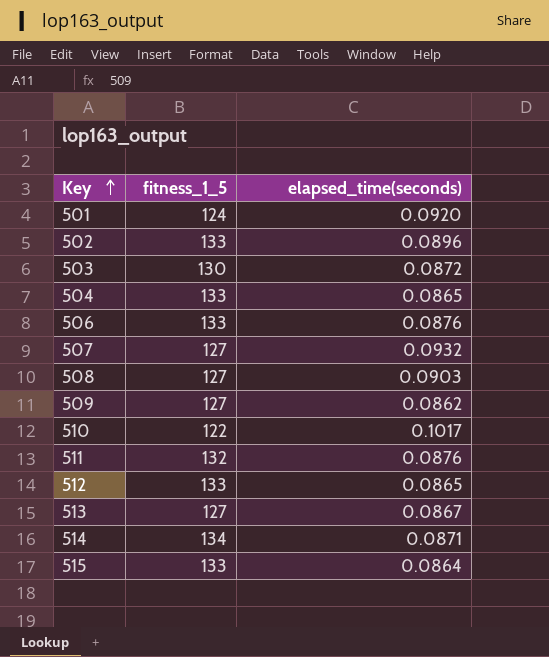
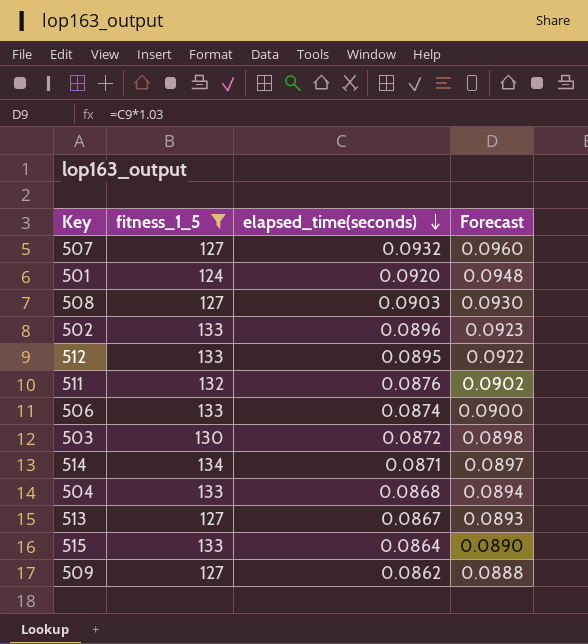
filter: none -> fitness_1_5 != 122
row order: Key ascending -> elapsed_time(seconds) descending
column Forecast | formula: none -> [elapsed_time(seconds)] * 1.03
512 | elapsed_time(seconds): 0.0865 -> 0.0895
506 | elapsed_time(seconds): 0.0876 -> 0.0874
504 | elapsed_time(seconds): 0.0865 -> 0.0868

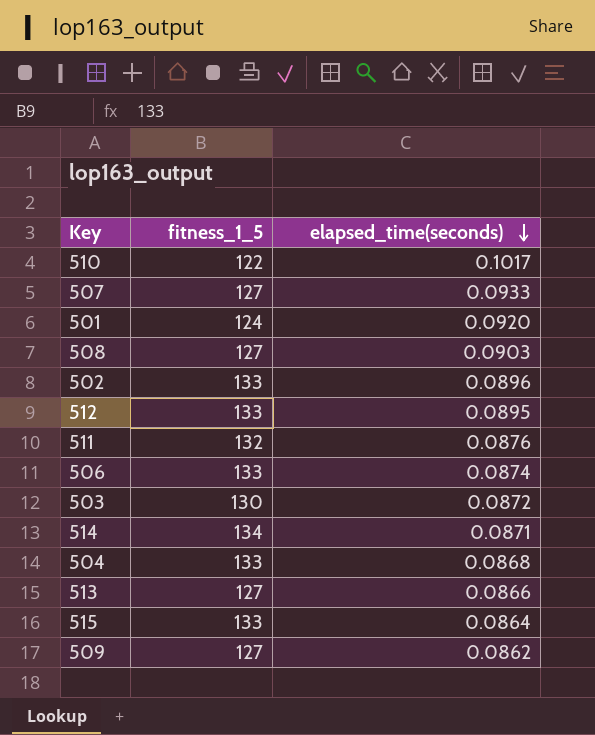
filter: fitness_1_5 != 122 -> none
column Forecast | formula: [elapsed_time(seconds)] * 1.03 -> none
507 | elapsed_time(seconds): 0.0932 -> 0.0933
513 | elapsed_time(seconds): 0.0867 -> 0.0866

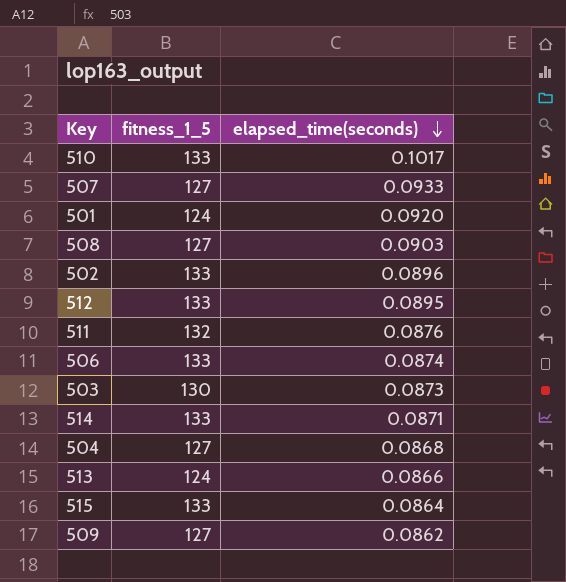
510 | fitness_1_5: 122 -> 133
503 | elapsed_time(seconds): 0.0872 -> 0.0873
514 | fitness_1_5: 134 -> 133
504 | fitness_1_5: 133 -> 127
513 | fitness_1_5: 127 -> 124

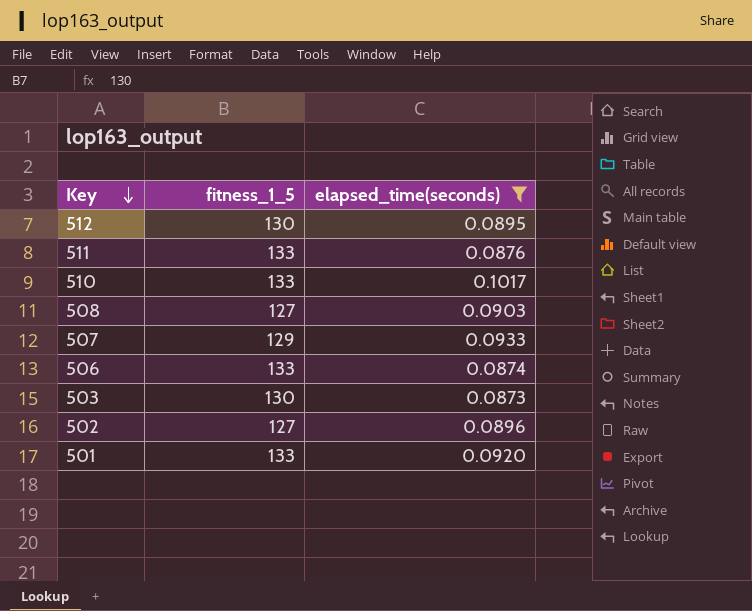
filter: none -> elapsed_time(seconds) >= 0.0873
row order: elapsed_time(seconds) descending -> Key descending
512 | fitness_1_5: 133 -> 130
511 | fitness_1_5: 132 -> 133
507 | fitness_1_5: 127 -> 129
502 | fitness_1_5: 133 -> 127
501 | fitness_1_5: 124 -> 133

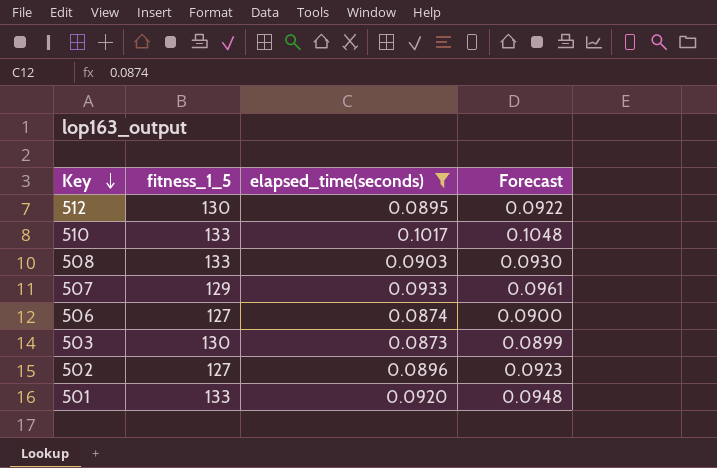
column Forecast | formula: none -> [elapsed_time(seconds)] * 1.03
row 511: 133 | 0.0876 -> none
508 | fitness_1_5: 127 -> 133
506 | fitness_1_5: 133 -> 127

